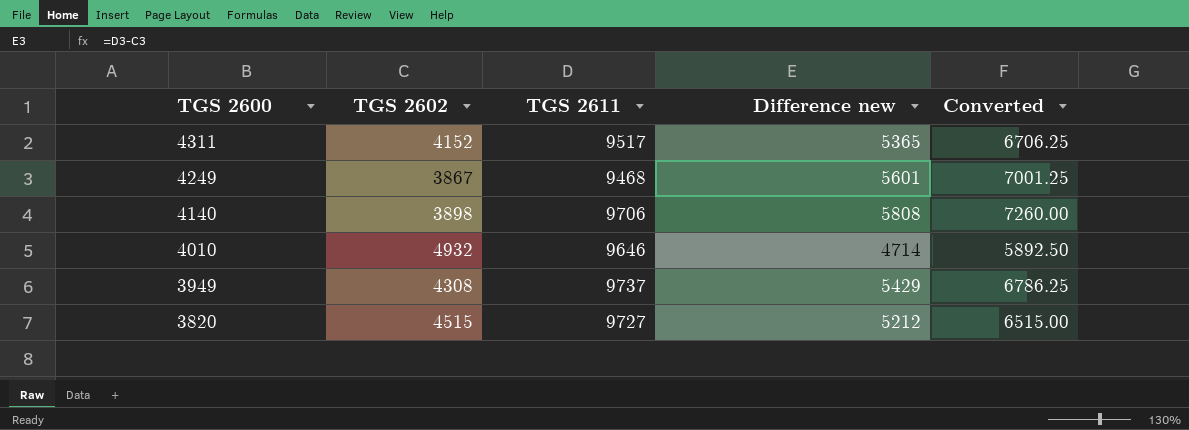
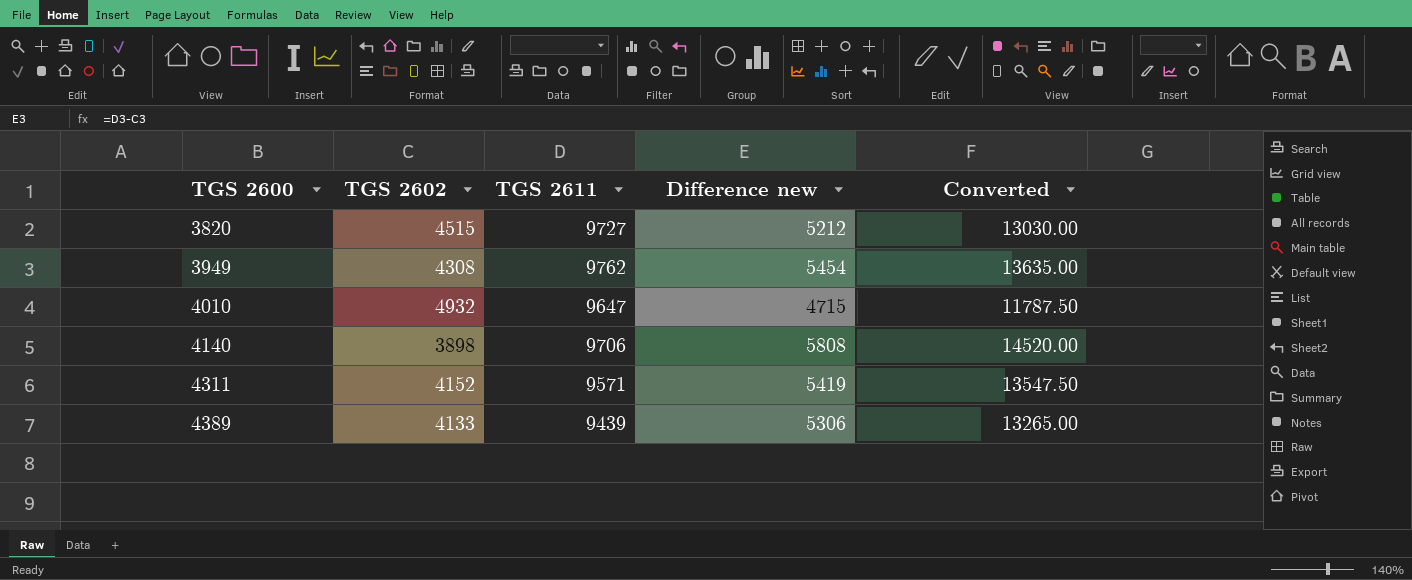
row order: TGS 2600 descending -> TGS 2600 ascending
column Converted | formula: [Difference new] * 1.25 -> [Difference new] * 2.5
row 4249: 3867 | 9468 | 5601 | 7001.25 -> none
3949 | TGS 2611: 9737 -> 9762
3949 | Difference new: 5429 -> 5454
4010 | TGS 2611: 9646 -> 9647
4010 | Difference new: 4714 -> 4715
4311 | TGS 2611: 9517 -> 9571
4311 | Difference new: 5365 -> 5419
row 4389: none -> 4133 | 9439 | 5306 | 13265.00

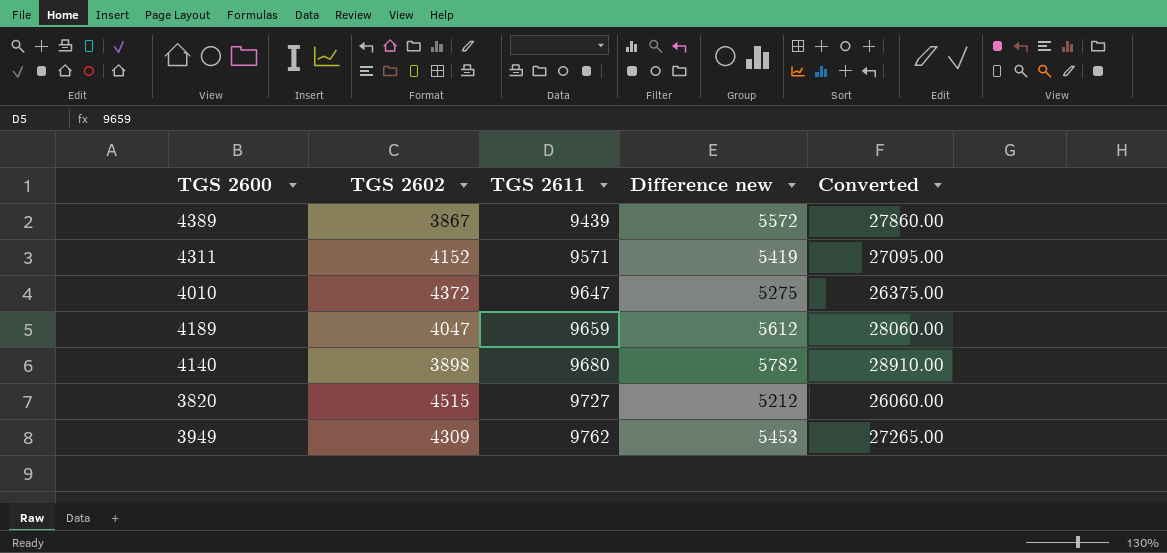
row order: TGS 2600 ascending -> TGS 2611 ascending
column Converted | formula: [Difference new] * 2.5 -> [Difference new] * 5
4389 | TGS 2602: 4133 -> 3867
4389 | Difference new: 5306 -> 5572
4010 | TGS 2602: 4932 -> 4372
4010 | Difference new: 4715 -> 5275
row 4189: none -> 4047 | 9659 | 5612 | 28060.00
4140 | TGS 2611: 9706 -> 9680
4140 | Difference new: 5808 -> 5782
3949 | TGS 2602: 4308 -> 4309
3949 | Difference new: 5454 -> 5453

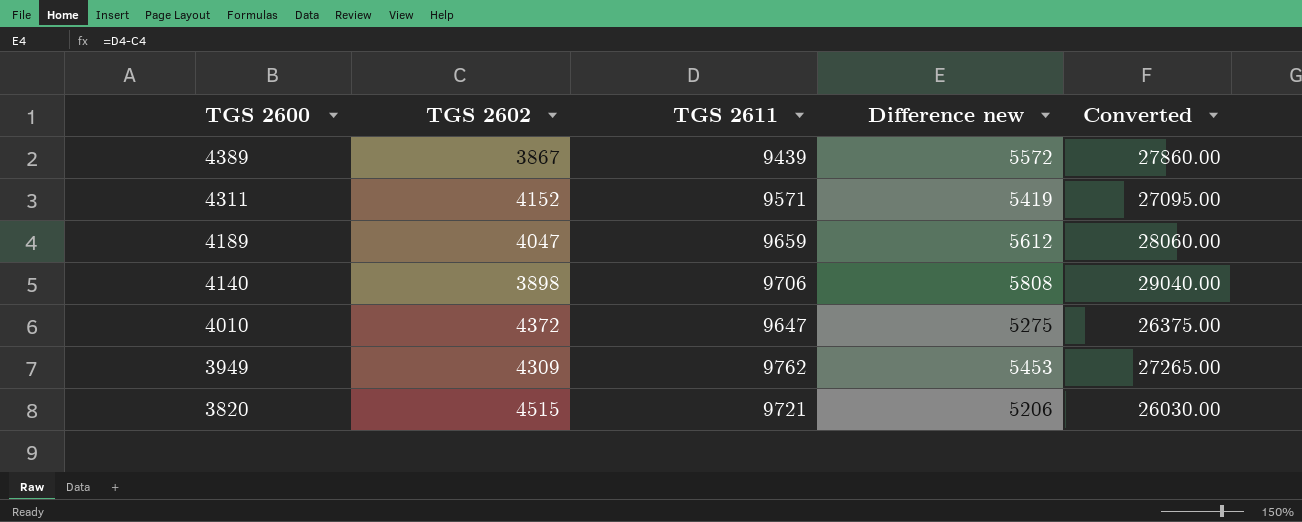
row order: TGS 2611 ascending -> TGS 2600 descending
4140 | TGS 2611: 9680 -> 9706
4140 | Difference new: 5782 -> 5808
4140 | Converted: 28910.00 -> 29040.00
3820 | TGS 2611: 9727 -> 9721
3820 | Difference new: 5212 -> 5206
3820 | Converted: 26060.00 -> 26030.00

